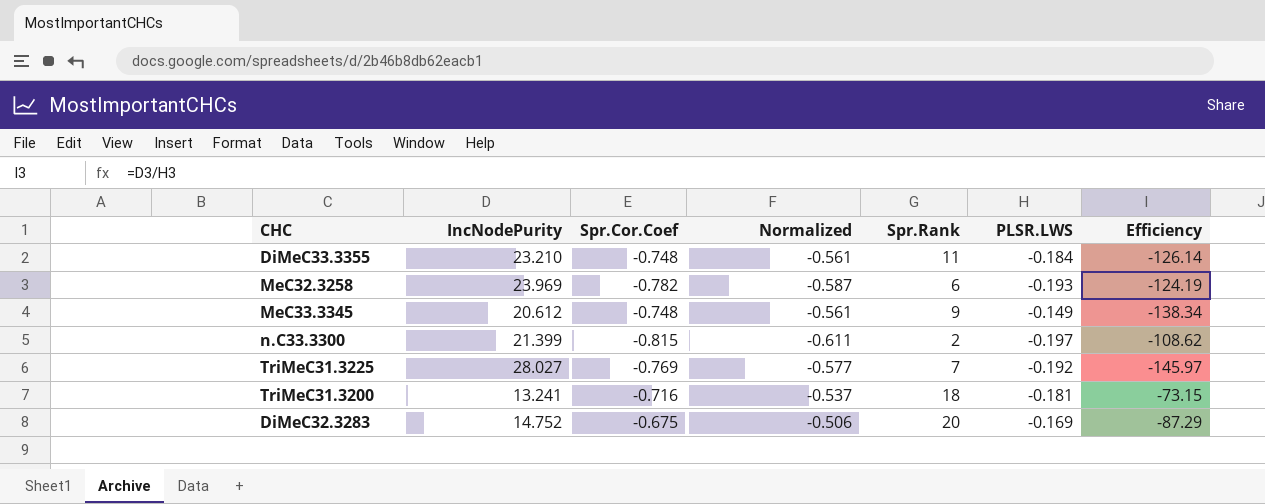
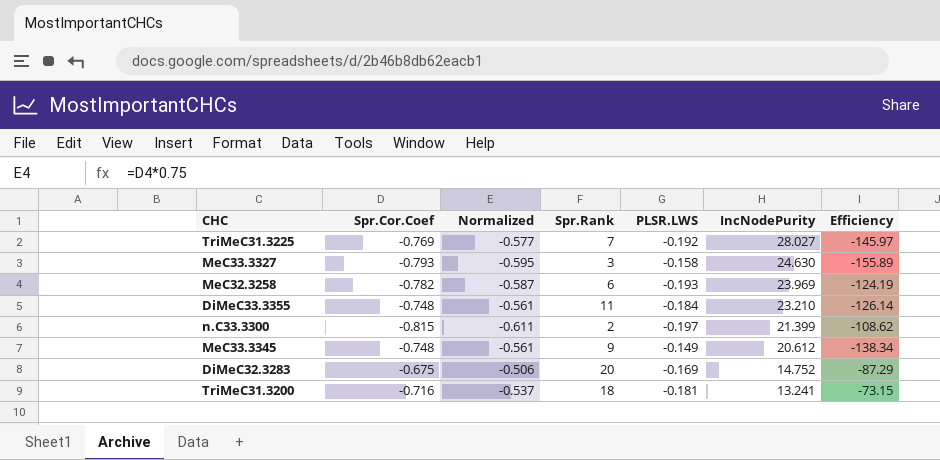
row order: none -> IncNodePurity descending
column IncNodePurity | position: 2 -> 6
row MeC33.3327: none -> -0.793 | -0.595 | 3 | -0.158 | 24.630 | -155.89

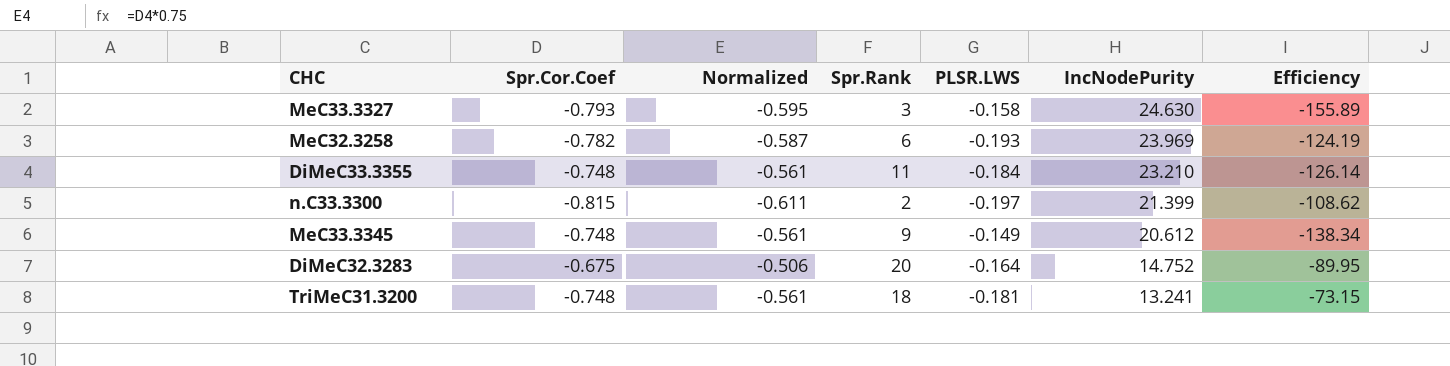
row TriMeC31.3225: -0.769 | -0.577 | 7 | -0.192 | 28.027 | -145.97 -> none
DiMeC32.3283 | PLSR.LWS: -0.169 -> -0.164
DiMeC32.3283 | Efficiency: -87.29 -> -89.95
TriMeC31.3200 | Spr.Cor.Coef: -0.716 -> -0.748
TriMeC31.3200 | Normalized: -0.537 -> -0.561

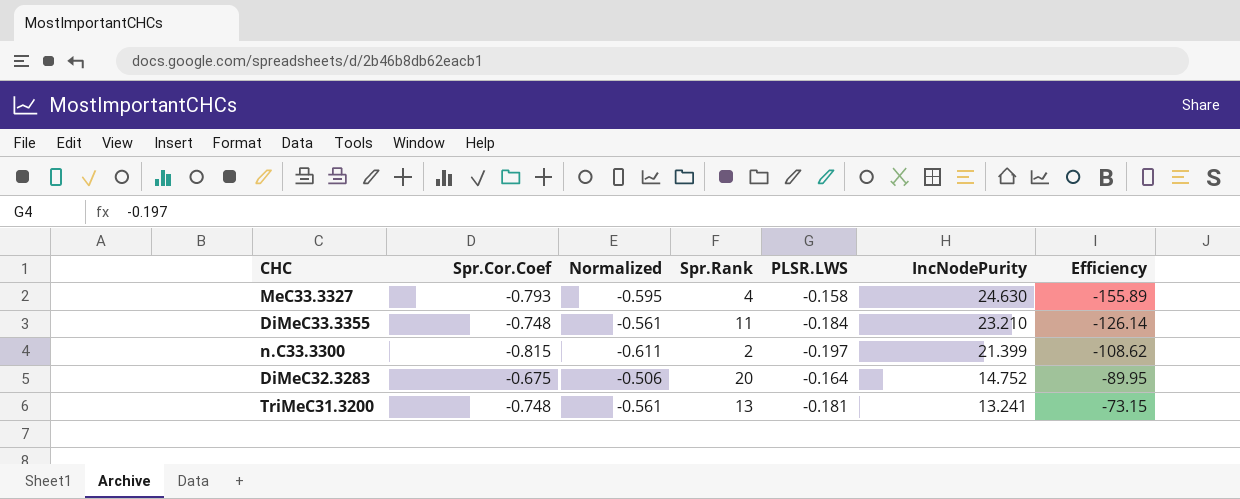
row MeC32.3258: -0.782 | -0.587 | 6 | -0.193 | 23.969 | -124.19 -> none
row MeC33.3345: -0.748 | -0.561 | 9 | -0.149 | 20.612 | -138.34 -> none
MeC33.3327 | Spr.Rank: 3 -> 4
TriMeC31.3200 | Spr.Rank: 18 -> 13

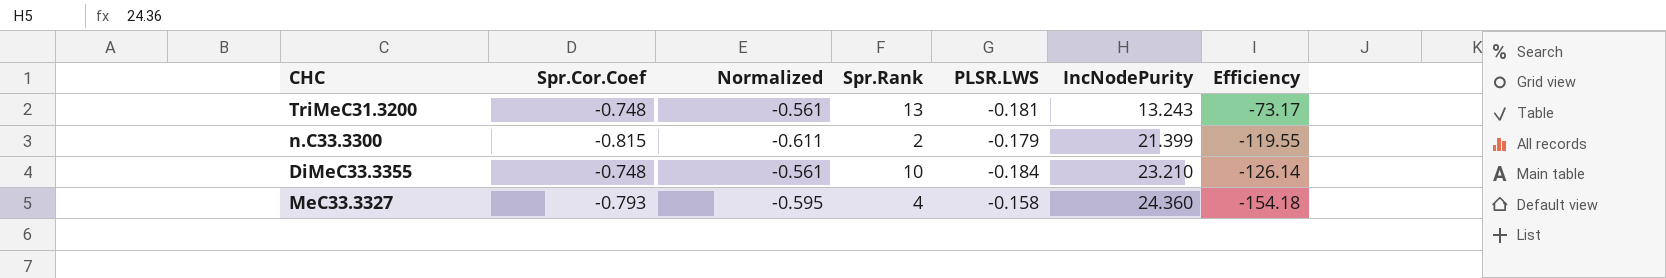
row order: IncNodePurity descending -> IncNodePurity ascending
row DiMeC32.3283: -0.675 | -0.506 | 20 | -0.164 | 14.752 | -89.95 -> none
TriMeC31.3200 | IncNodePurity: 13.241 -> 13.243
TriMeC31.3200 | Efficiency: -73.15 -> -73.17
n.C33.3300 | PLSR.LWS: -0.197 -> -0.179
n.C33.3300 | Efficiency: -108.62 -> -119.55
DiMeC33.3355 | Spr.Rank: 11 -> 10
MeC33.3327 | IncNodePurity: 24.630 -> 24.360
MeC33.3327 | Efficiency: -155.89 -> -154.18

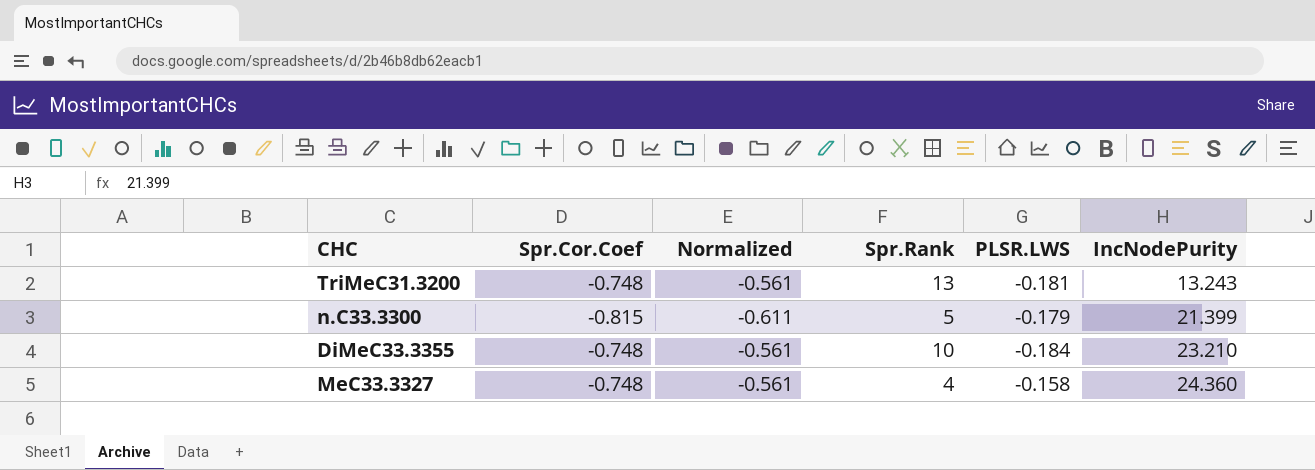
column Efficiency | formula: [IncNodePurity] / [PLSR.LWS] -> none
n.C33.3300 | Spr.Rank: 2 -> 5
MeC33.3327 | Spr.Cor.Coef: -0.793 -> -0.748
MeC33.3327 | Normalized: -0.595 -> -0.561

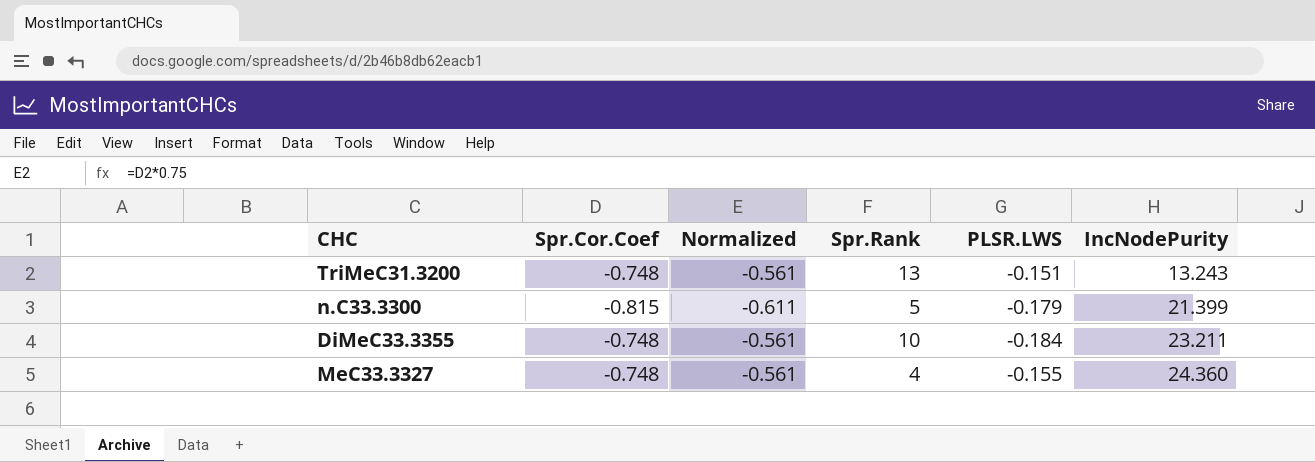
TriMeC31.3200 | PLSR.LWS: -0.181 -> -0.151
DiMeC33.3355 | IncNodePurity: 23.210 -> 23.211
MeC33.3327 | PLSR.LWS: -0.158 -> -0.155

